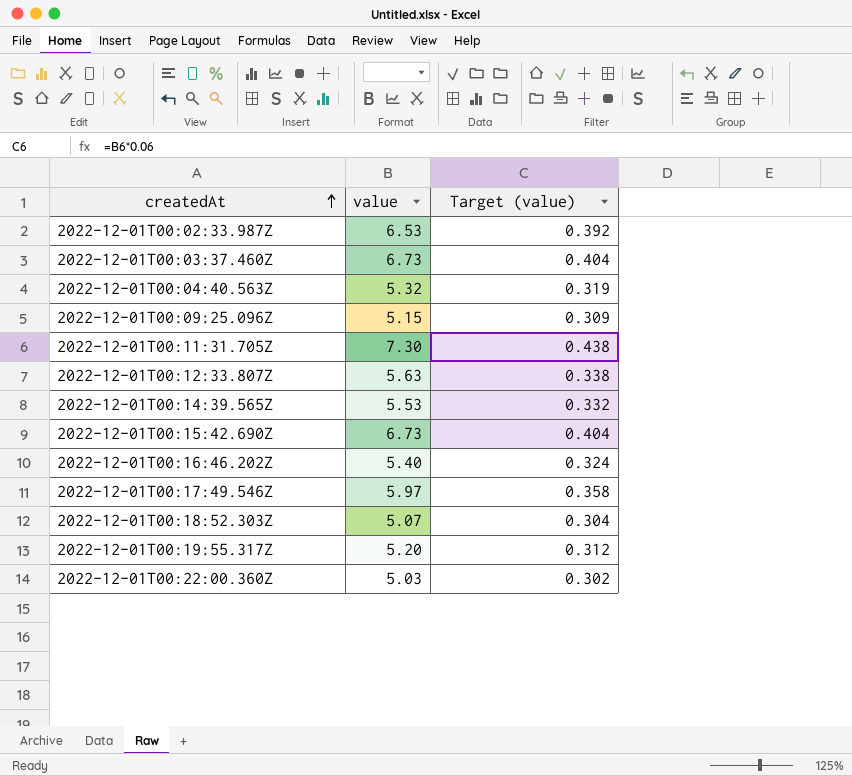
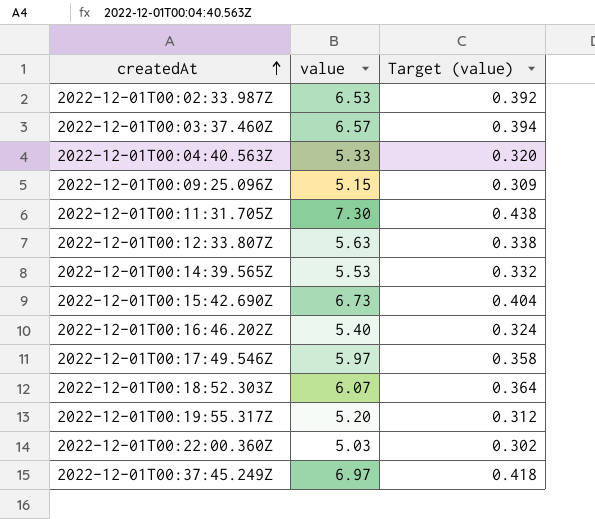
2022-12-01T00:03:37.460Z | value: 6.73 -> 6.57
2022-12-01T00:03:37.460Z | Target (value): 0.404 -> 0.394
2022-12-01T00:04:40.563Z | value: 5.32 -> 5.33
2022-12-01T00:04:40.563Z | Target (value): 0.319 -> 0.320
2022-12-01T00:18:52.303Z | value: 5.07 -> 6.07
2022-12-01T00:18:52.303Z | Target (value): 0.304 -> 0.364
row 2022-12-01T00:37:45.249Z: none -> 6.97 | 0.418

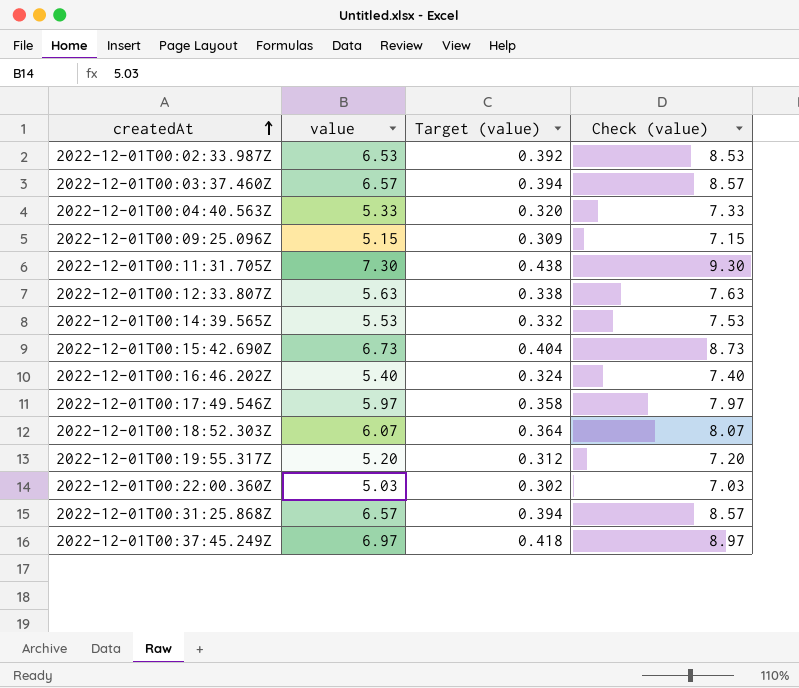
column Check (value) | formula: none -> [value] + 2
row 2022-12-01T00:31:25.868Z: none -> 6.57 | 0.394 | 8.57

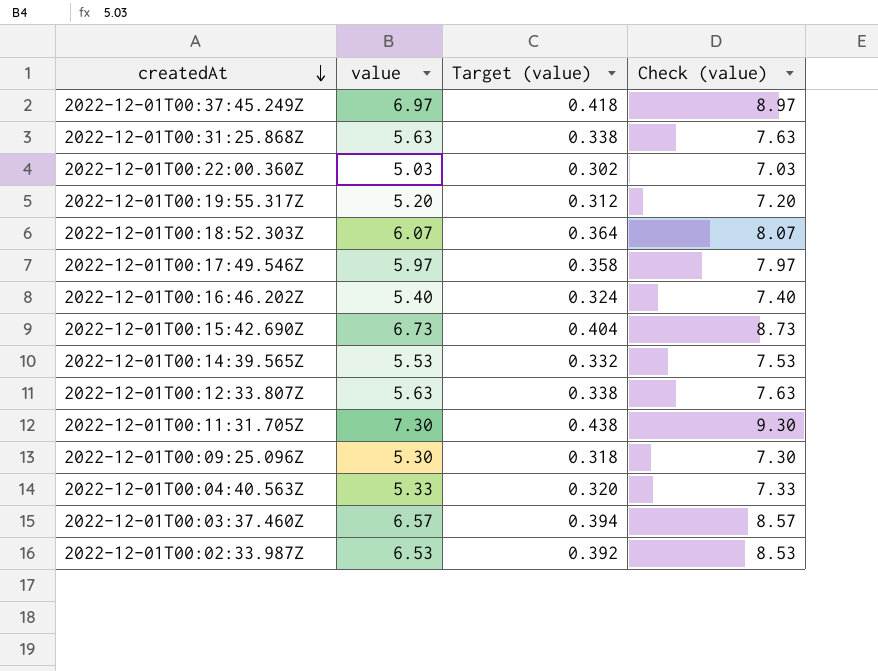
row order: createdAt ascending -> createdAt descending
2022-12-01T00:31:25.868Z | value: 6.57 -> 5.63
2022-12-01T00:31:25.868Z | Target (value): 0.394 -> 0.338
2022-12-01T00:31:25.868Z | Check (value): 8.57 -> 7.63
2022-12-01T00:09:25.096Z | value: 5.15 -> 5.30
2022-12-01T00:09:25.096Z | Target (value): 0.309 -> 0.318
2022-12-01T00:09:25.096Z | Check (value): 7.15 -> 7.30

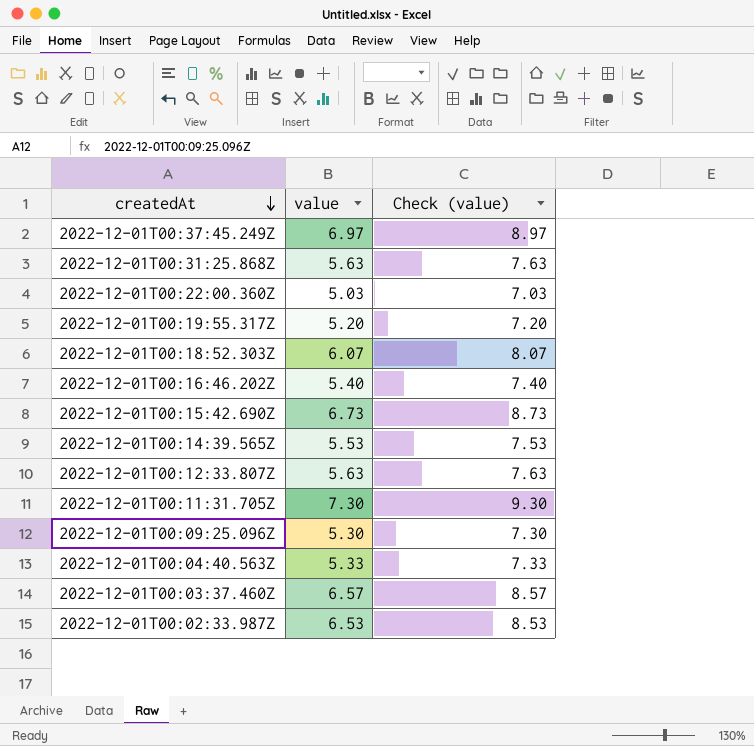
column Target (value) | formula: [value] * 0.06 -> none
row 2022-12-01T00:17:49.546Z: 5.97 | 0.358 | 7.97 -> none

